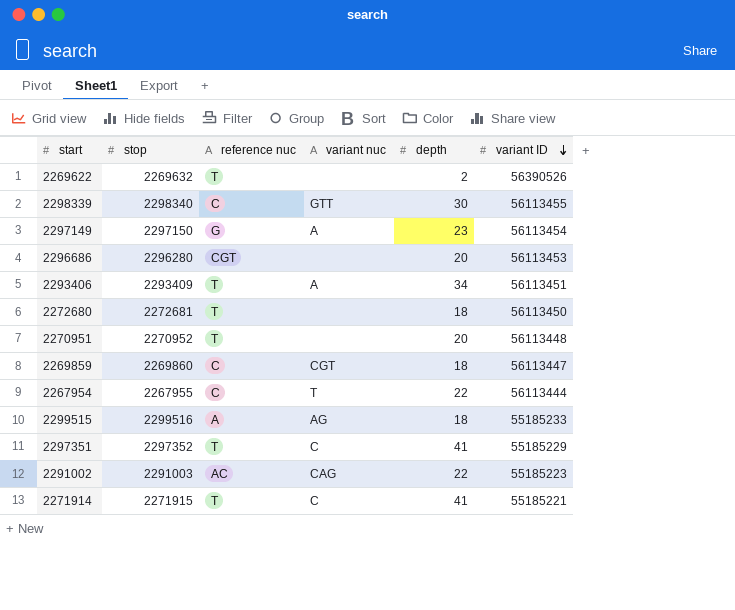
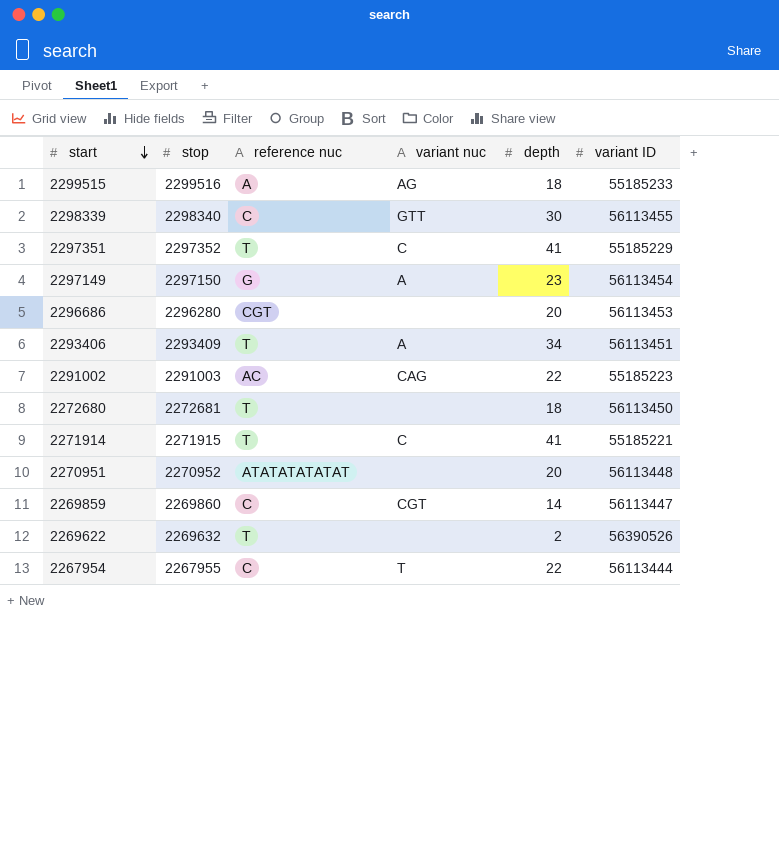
row order: variant ID descending -> start descending
2270951 | reference nuc: T -> ATATATATATAT
2269859 | depth: 18 -> 14

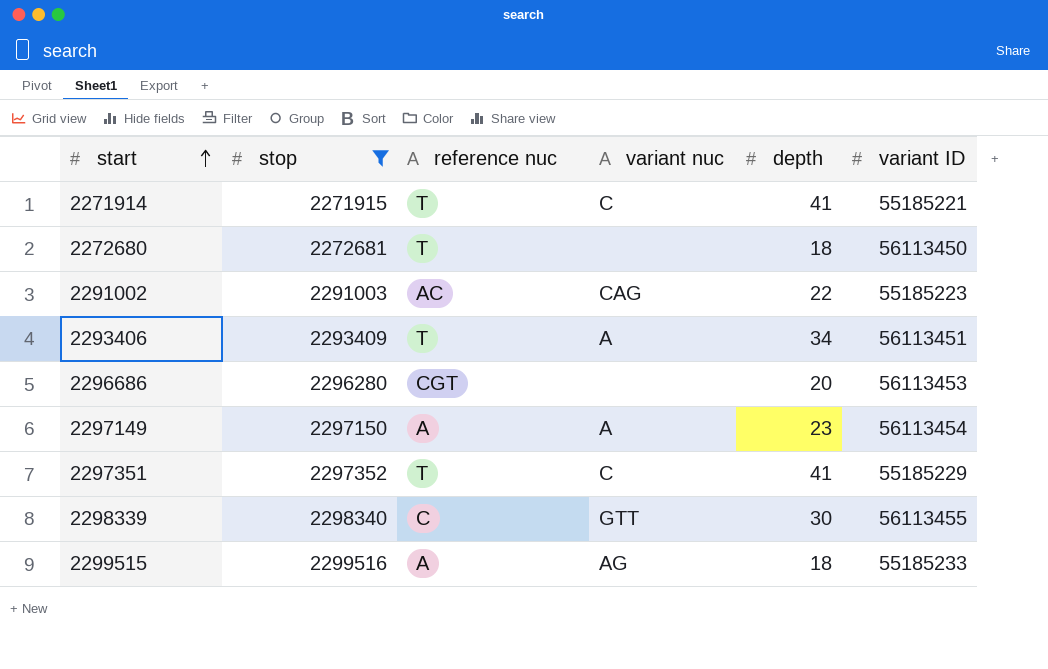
filter: none -> stop >= 2271915
row order: start descending -> start ascending
2297149 | reference nuc: G -> A

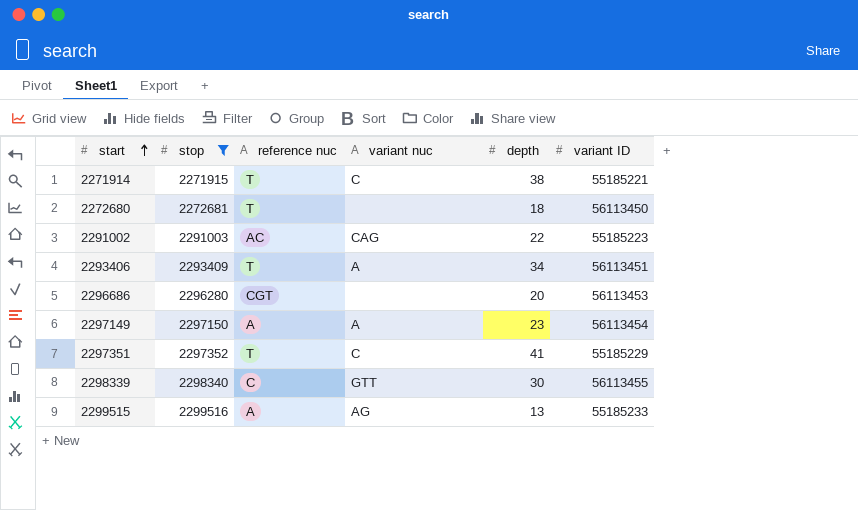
2271914 | depth: 41 -> 38
2299515 | depth: 18 -> 13

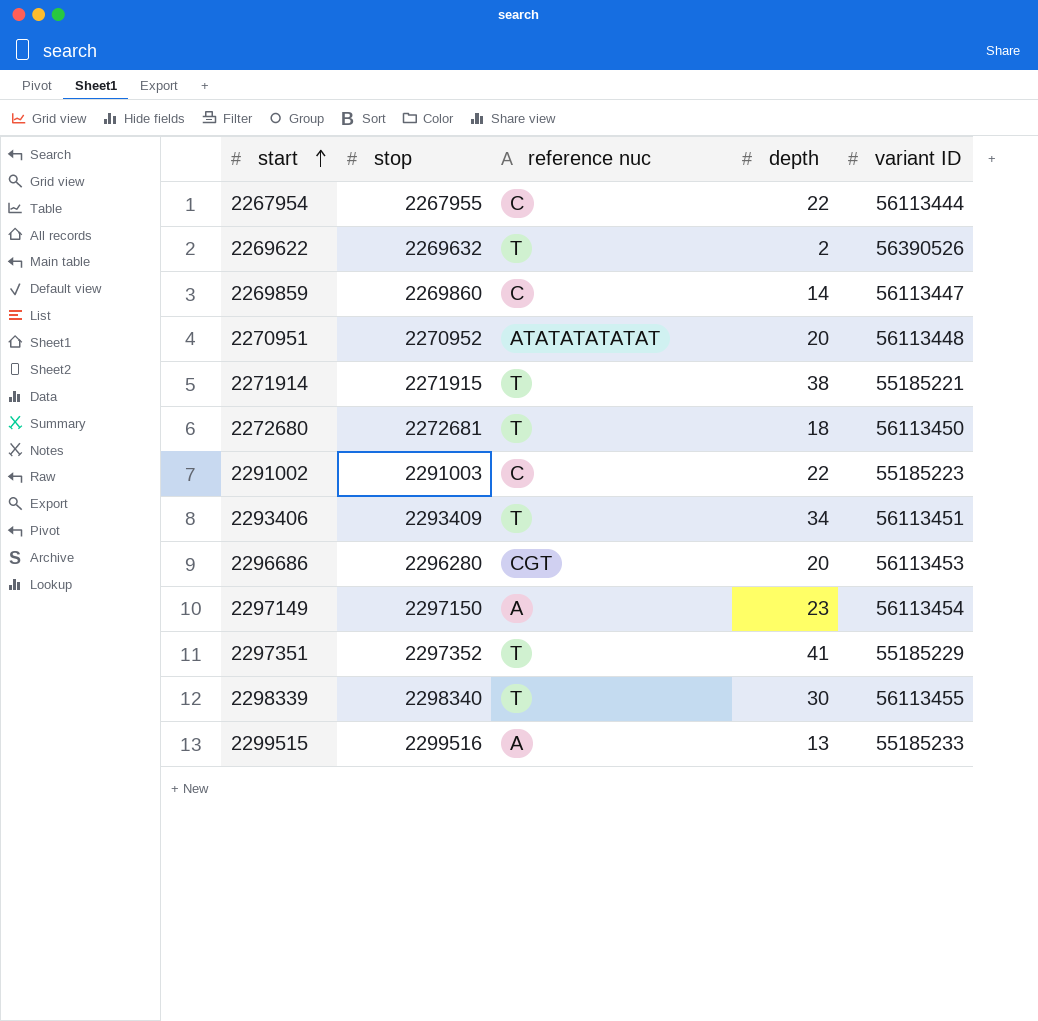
filter: stop >= 2271915 -> none
column variant nuc | position: 4 -> none
2291002 | reference nuc: AC -> C
2298339 | reference nuc: C -> T

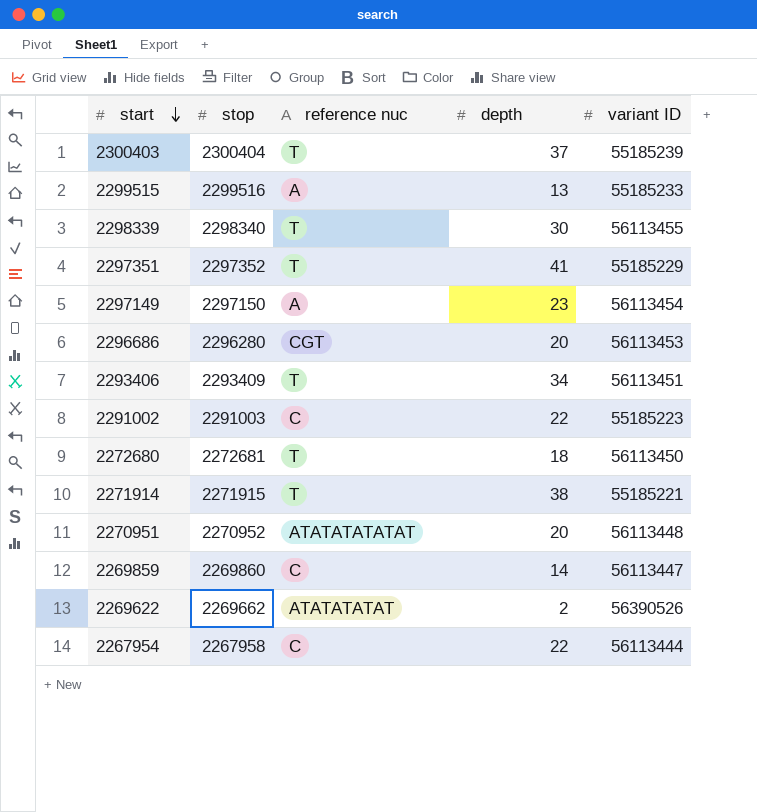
row order: start ascending -> start descending
row 2300403: none -> 2300404 | T | 37 | 55185239
2269622 | stop: 2269632 -> 2269662
2269622 | reference nuc: T -> ATATATATAT
2267954 | stop: 2267955 -> 2267958

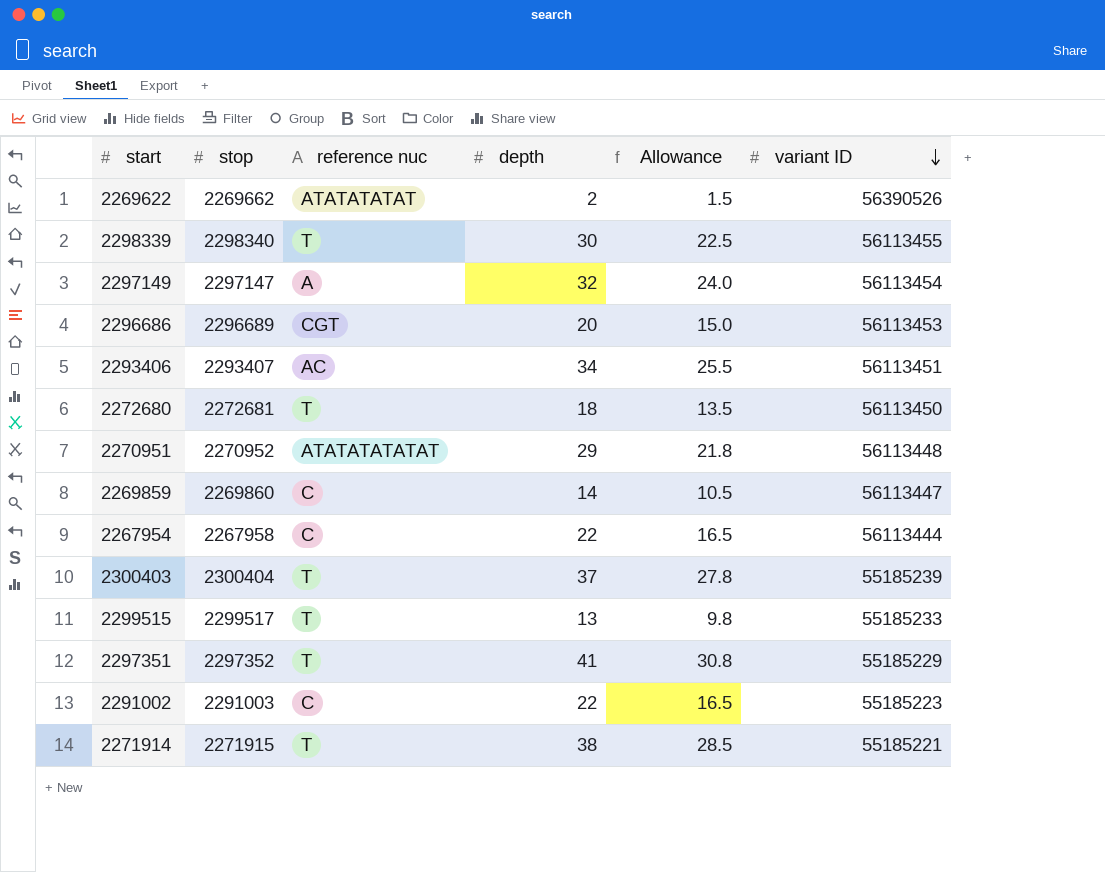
row order: start descending -> variant ID descending
column Allowance | formula: none -> [depth] * 0.75
2297149 | stop: 2297150 -> 2297147
2297149 | depth: 23 -> 32
2296686 | stop: 2296280 -> 2296689
2293406 | stop: 2293409 -> 2293407
2293406 | reference nuc: T -> AC
2270951 | depth: 20 -> 29
2299515 | stop: 2299516 -> 2299517
2299515 | reference nuc: A -> T

